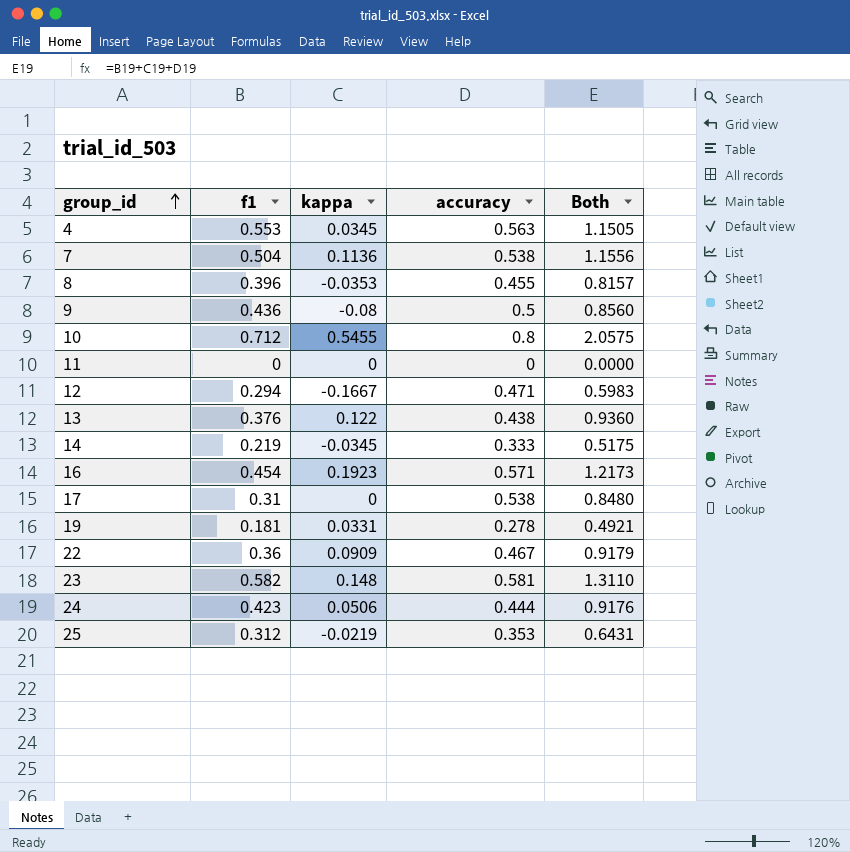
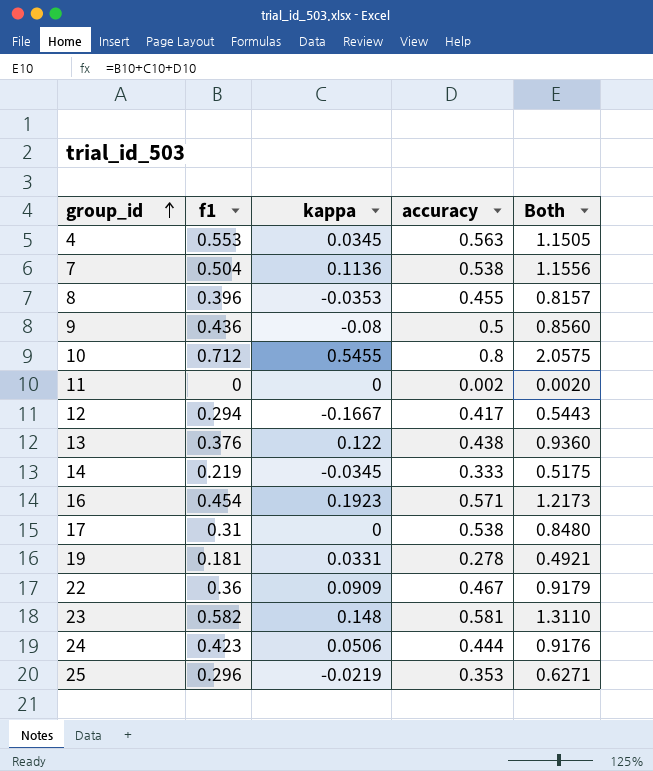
11 | accuracy: 0 -> 0.002
11 | Both: 0.0000 -> 0.0020
12 | accuracy: 0.471 -> 0.417
12 | Both: 0.5983 -> 0.5443
25 | f1: 0.312 -> 0.296
25 | Both: 0.6431 -> 0.6271

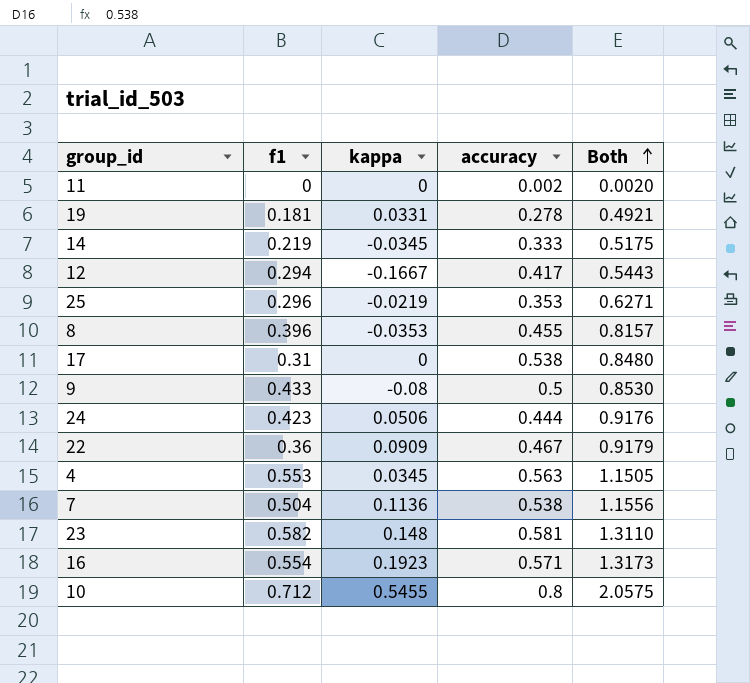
row order: group_id ascending -> Both ascending
row 13: 0.376 | 0.122 | 0.438 | 0.9360 -> none
9 | f1: 0.436 -> 0.433
9 | Both: 0.8560 -> 0.8530
16 | f1: 0.454 -> 0.554
16 | Both: 1.2173 -> 1.3173

